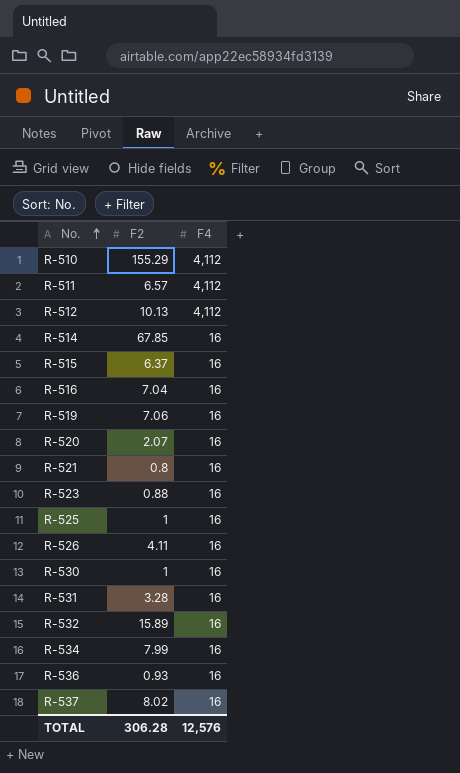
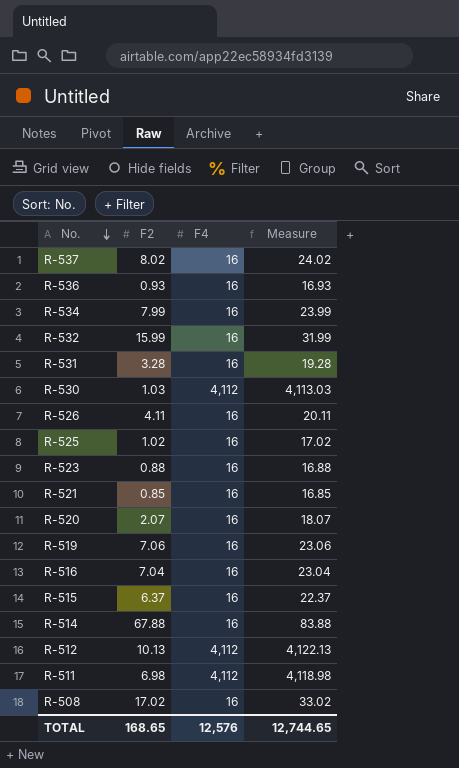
row order: No. ascending -> No. descending
column Measure | formula: none -> [F2] + [F4]
row R-510: 155.29 | 4,112 -> none
R-532 | F2: 15.89 -> 15.99
R-530 | F2: 1 -> 1.03
R-530 | F4: 16 -> 4,112
R-525 | F2: 1 -> 1.02
R-521 | F2: 0.8 -> 0.85
R-514 | F2: 67.85 -> 67.88
R-511 | F2: 6.57 -> 6.98
row R-508: none -> 17.02 | 16 | 33.02
TOTAL | F2: 306.28 -> 168.65

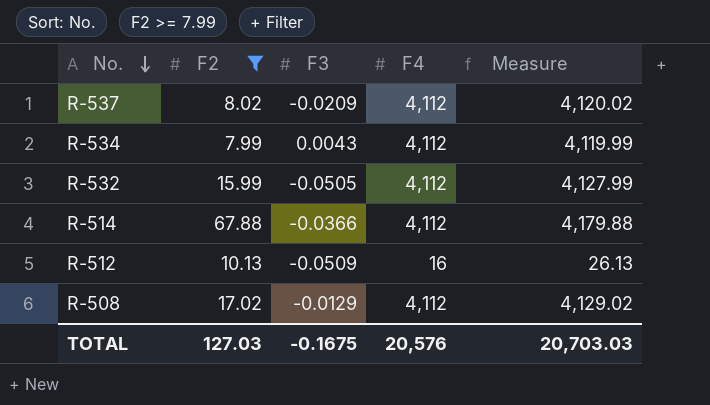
filter: none -> F2 >= 7.99
column F3 | position: none -> 3
R-537 | F4: 16 -> 4,112
R-537 | Measure: 24.02 -> 4,120.02
R-534 | F4: 16 -> 4,112
R-534 | Measure: 23.99 -> 4,119.99
R-532 | F4: 16 -> 4,112
R-532 | Measure: 31.99 -> 4,127.99
R-514 | F4: 16 -> 4,112
R-514 | Measure: 83.88 -> 4,179.88
R-512 | F4: 4,112 -> 16
R-512 | Measure: 4,122.13 -> 26.13
R-508 | F4: 16 -> 4,112
R-508 | Measure: 33.02 -> 4,129.02
TOTAL | F2: 168.65 -> 127.03
TOTAL | F4: 12,576 -> 20,576
TOTAL | Measure: 12,744.65 -> 20,703.03

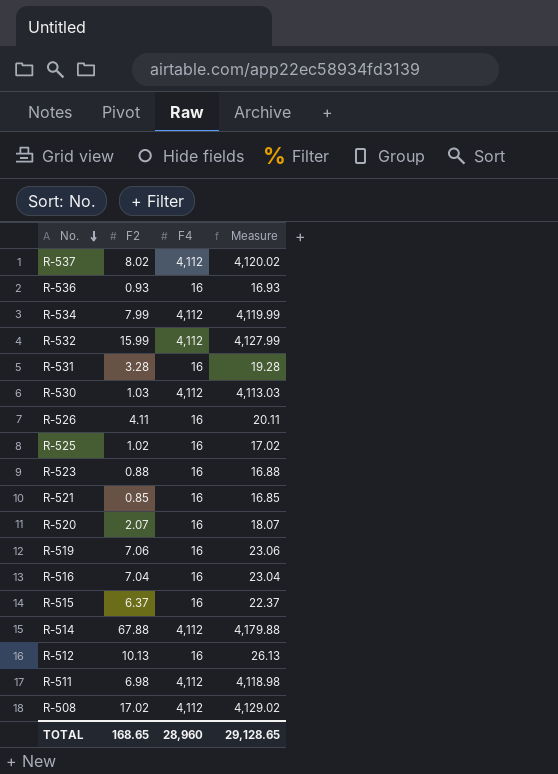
filter: F2 >= 7.99 -> none
column F3 | position: 3 -> none
TOTAL | F2: 127.03 -> 168.65
TOTAL | F4: 20,576 -> 28,960
TOTAL | Measure: 20,703.03 -> 29,128.65

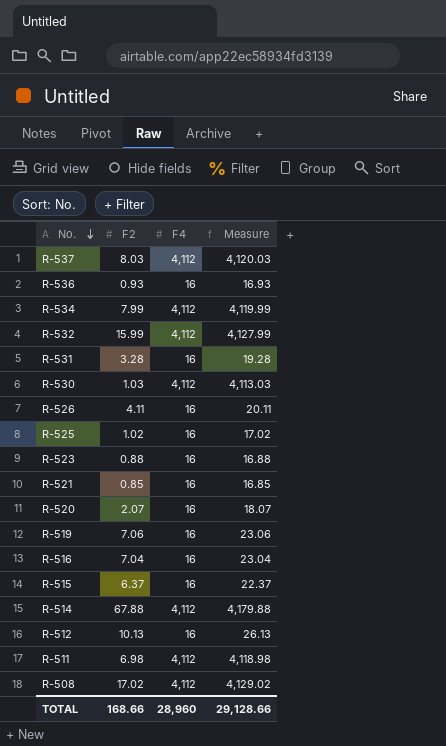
R-537 | F2: 8.02 -> 8.03
R-537 | Measure: 4,120.02 -> 4,120.03
TOTAL | F2: 168.65 -> 168.66
TOTAL | Measure: 29,128.65 -> 29,128.66

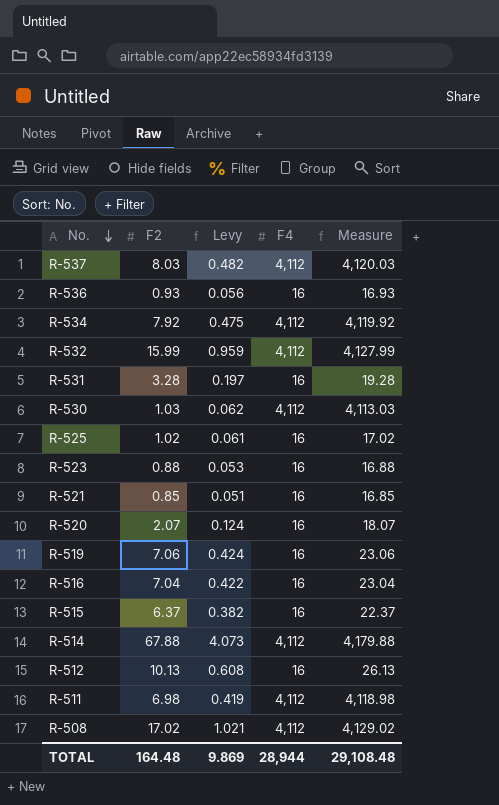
column Levy | formula: none -> [F2] * 0.06
row R-526: 4.11 | 16 | 20.11 -> none
R-534 | F2: 7.99 -> 7.92
R-534 | Measure: 4,119.99 -> 4,119.92
TOTAL | F2: 168.66 -> 164.48
TOTAL | F4: 28,960 -> 28,944
TOTAL | Measure: 29,128.66 -> 29,108.48

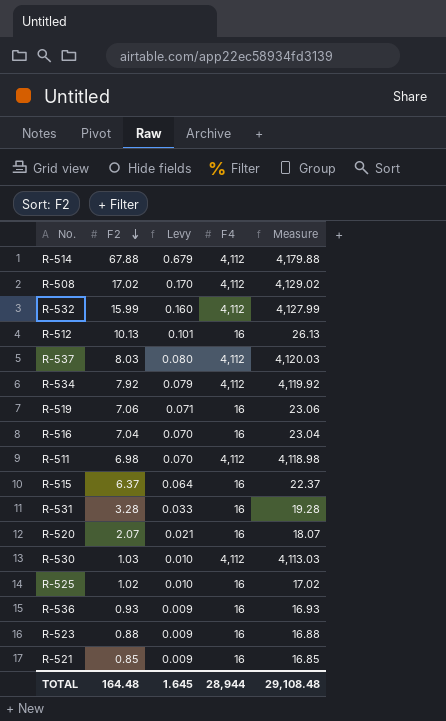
row order: No. descending -> F2 descending
column Levy | formula: [F2] * 0.06 -> [F2] * 0.01
TOTAL | Levy: 9.869 -> 1.645

